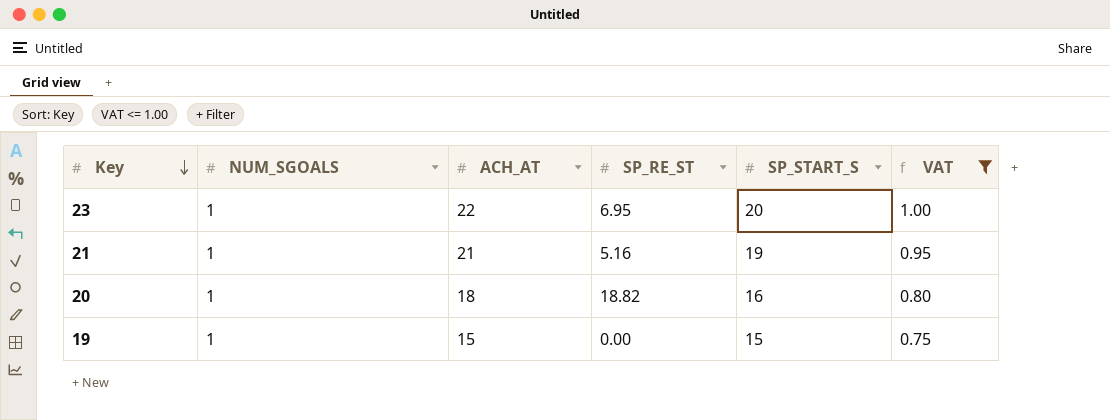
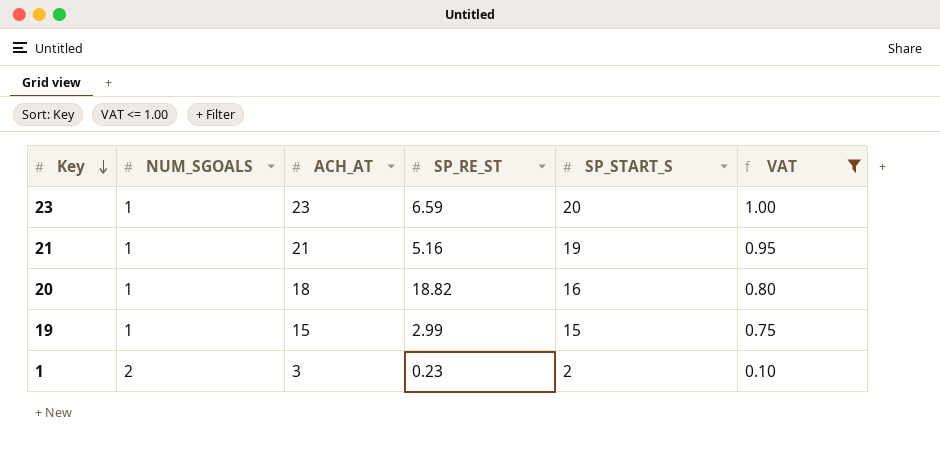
23 | ACH_AT: 22 -> 23
23 | SP_RE_ST: 6.95 -> 6.59
19 | SP_RE_ST: 0.00 -> 2.99
row 1: none -> 2 | 3 | 0.23 | 2 | 0.10

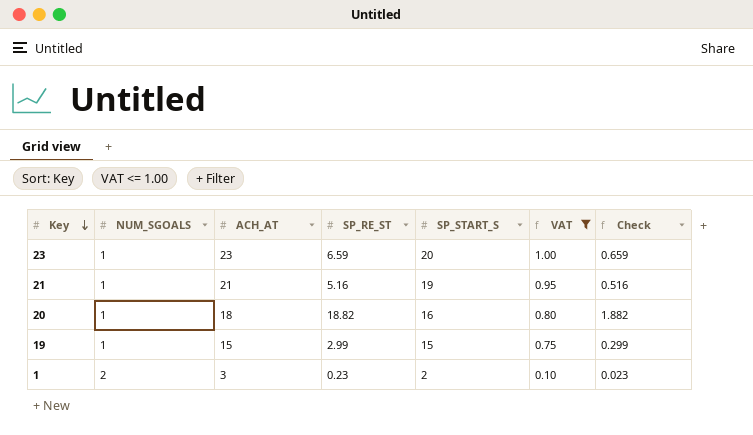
column Check | formula: none -> [SP_RE_ST] * 0.1

